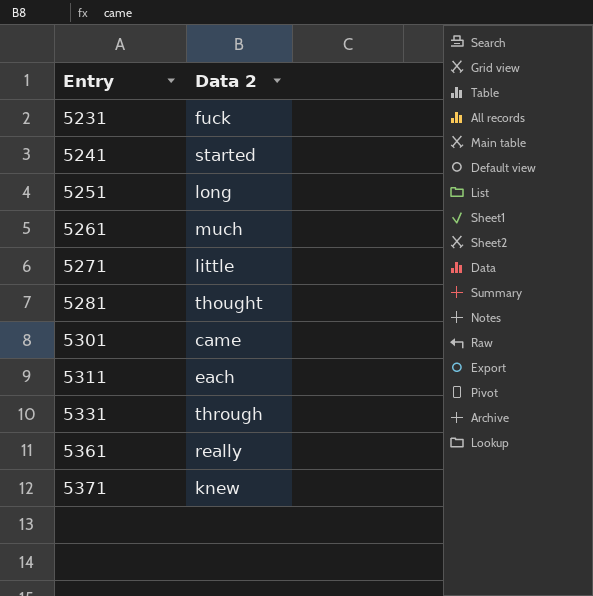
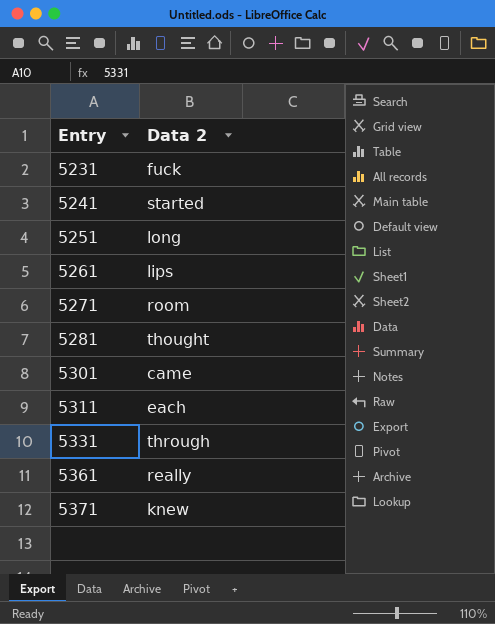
5261 | Data 2: much -> lips
5271 | Data 2: little -> room

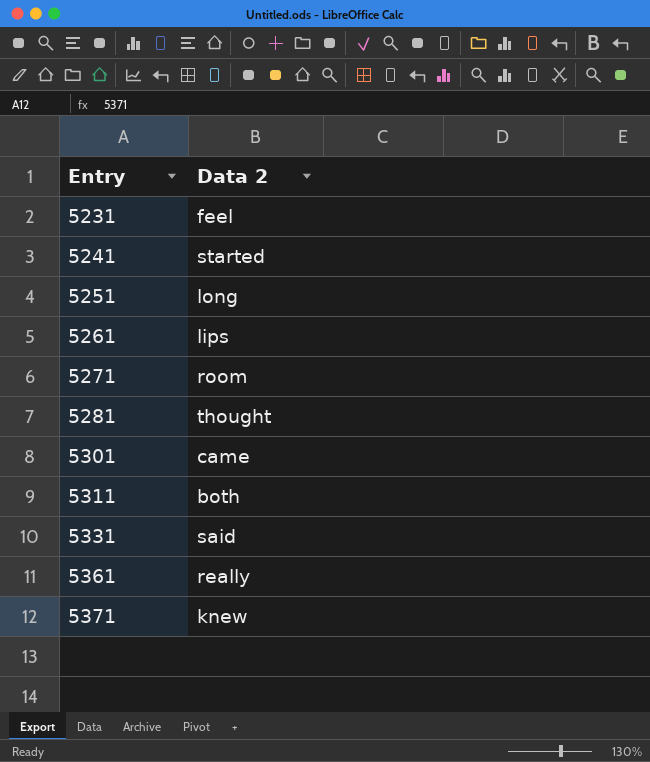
5231 | Data 2: fuck -> feel
5311 | Data 2: each -> both
5331 | Data 2: through -> said

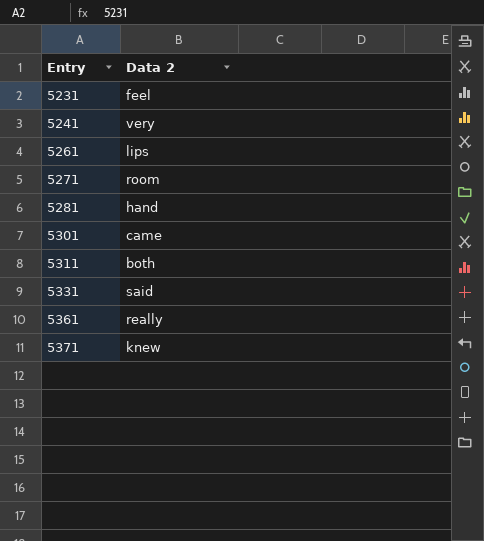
row 5251: long -> none
5241 | Data 2: started -> very
5281 | Data 2: thought -> hand

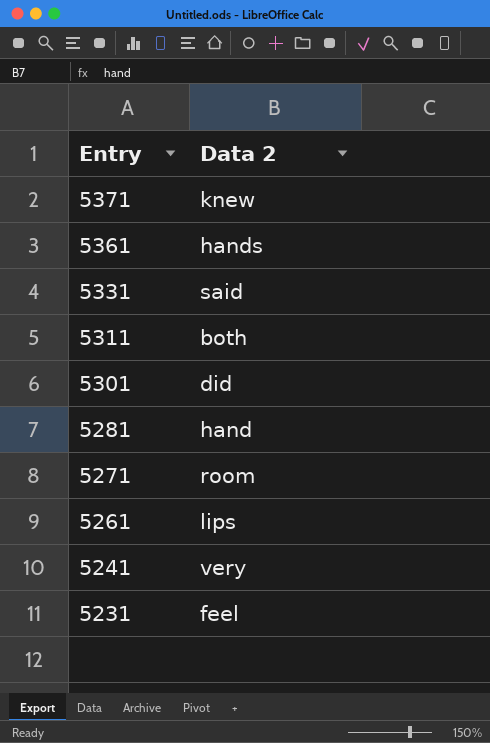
row order: Entry ascending -> Entry descending
5361 | Data 2: really -> hands
5301 | Data 2: came -> did

